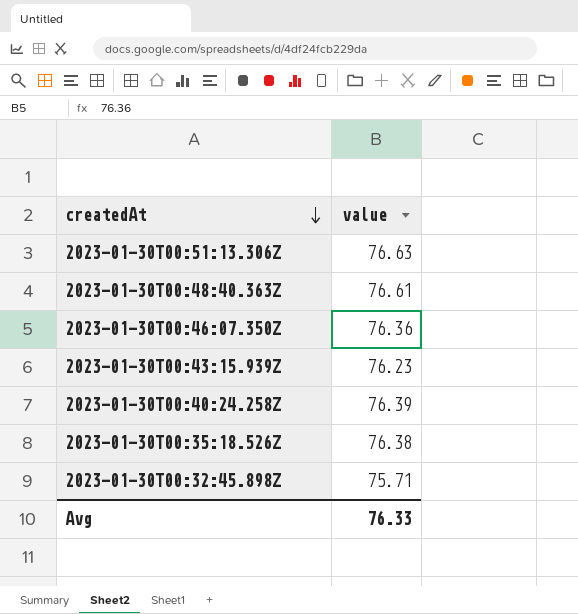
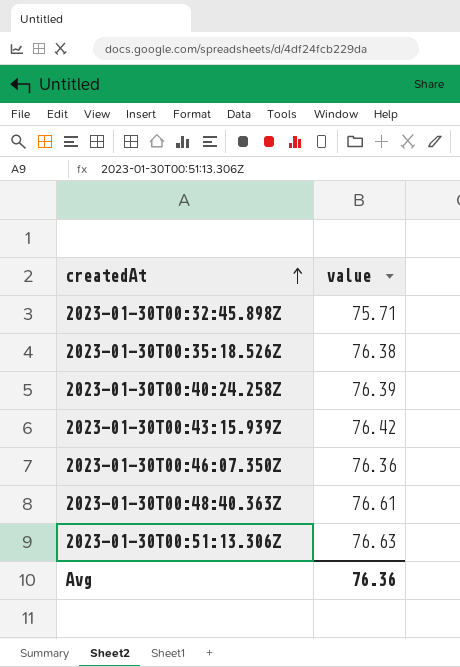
row order: createdAt descending -> createdAt ascending
2023-01-30T00:43:15.939Z | value: 76.23 -> 76.42
Avg | value: 76.33 -> 76.36

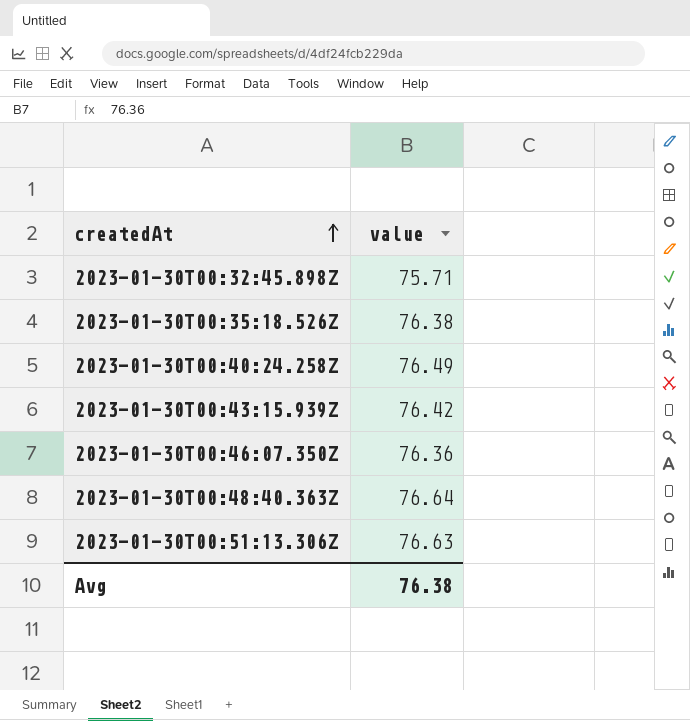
2023-01-30T00:40:24.258Z | value: 76.39 -> 76.49
2023-01-30T00:48:40.363Z | value: 76.61 -> 76.64
Avg | value: 76.36 -> 76.38

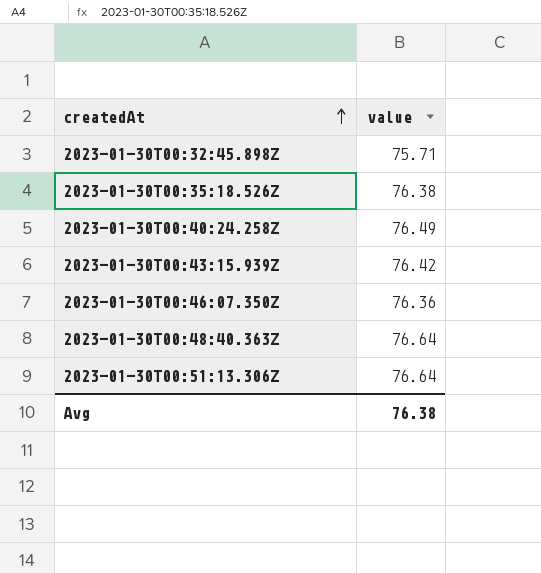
2023-01-30T00:51:13.306Z | value: 76.63 -> 76.64

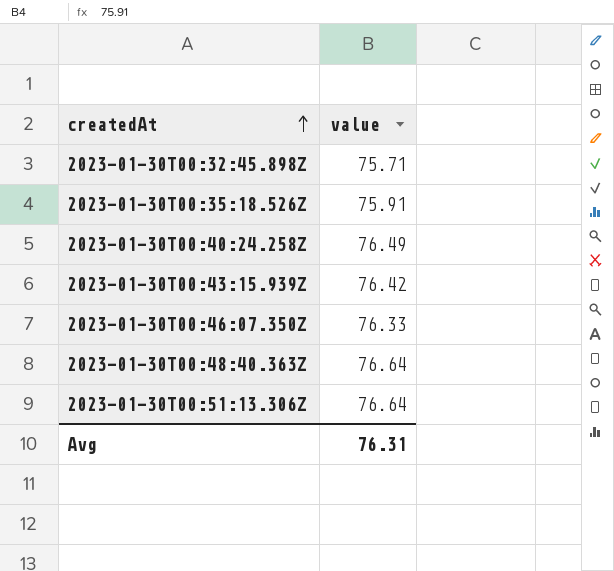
2023-01-30T00:35:18.526Z | value: 76.38 -> 75.91
2023-01-30T00:46:07.350Z | value: 76.36 -> 76.33
Avg | value: 76.38 -> 76.31

